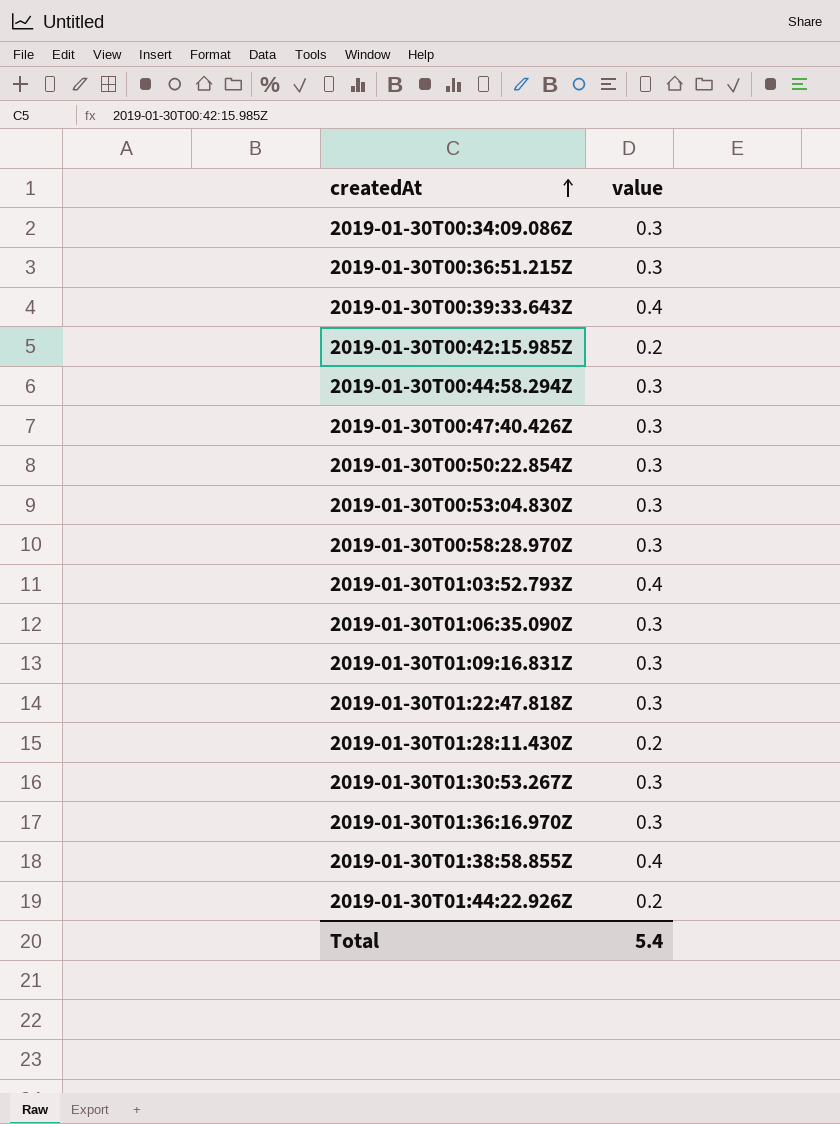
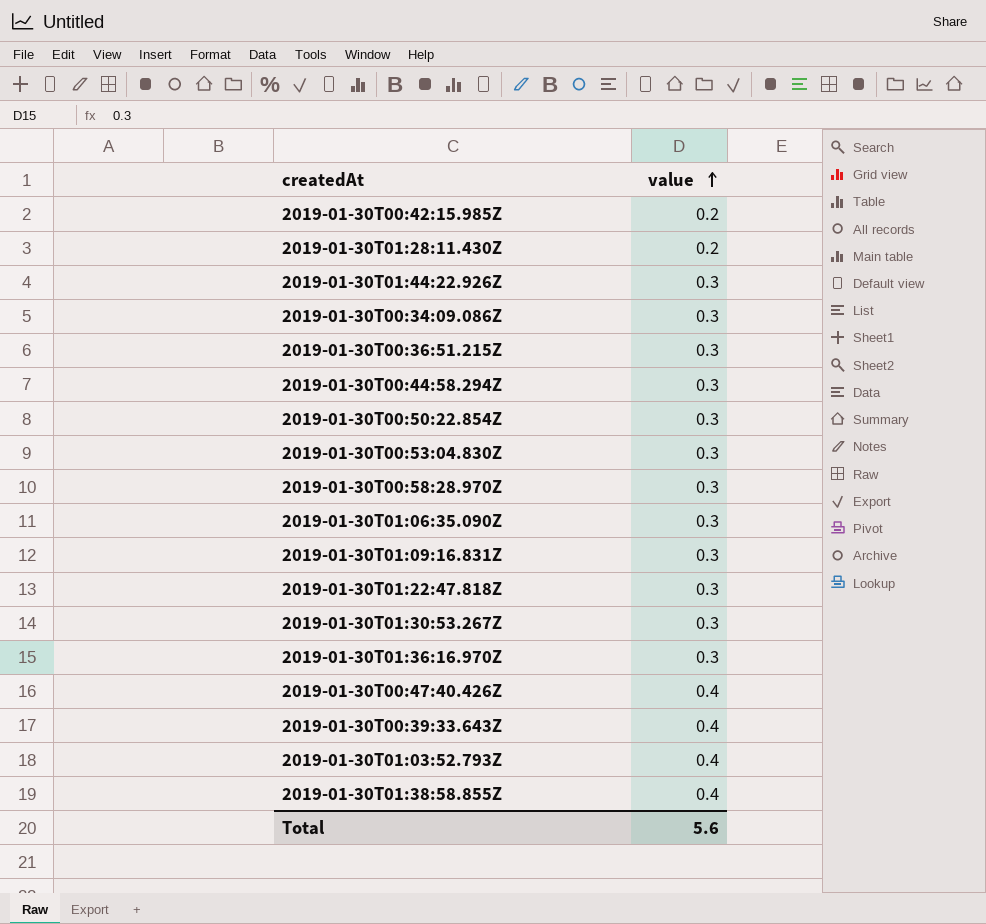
row order: createdAt ascending -> value ascending
2019-01-30T01:44:22.926Z | value: 0.2 -> 0.3
2019-01-30T00:47:40.426Z | value: 0.3 -> 0.4
Total | value: 5.4 -> 5.6

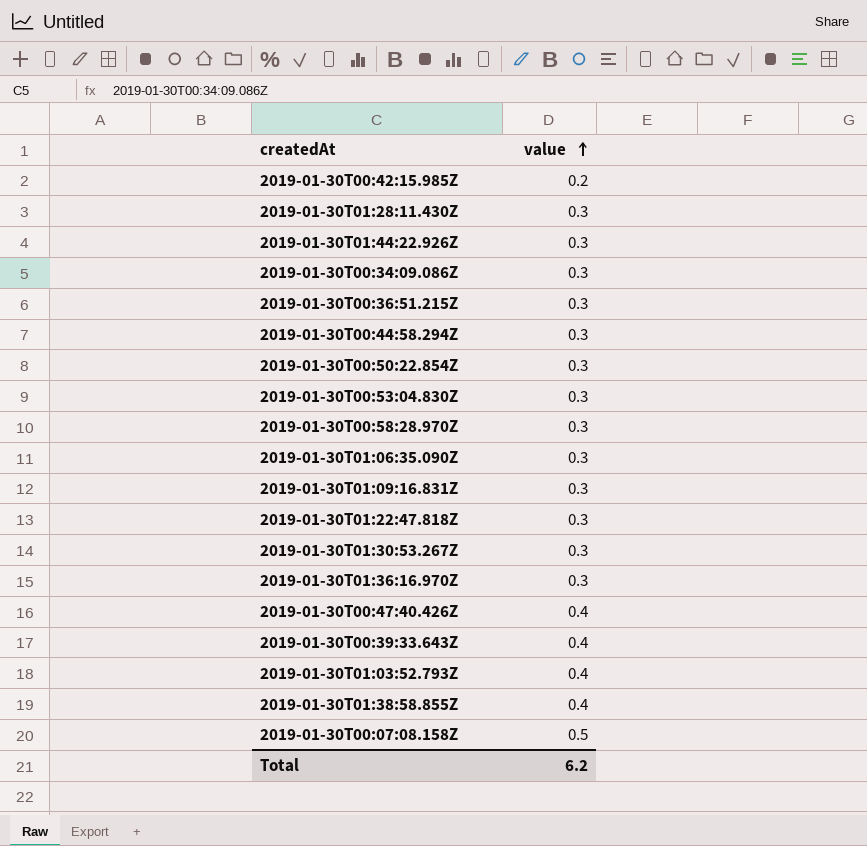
2019-01-30T01:28:11.430Z | value: 0.2 -> 0.3
row 2019-01-30T00:07:08.158Z: none -> 0.5
Total | value: 5.6 -> 6.2

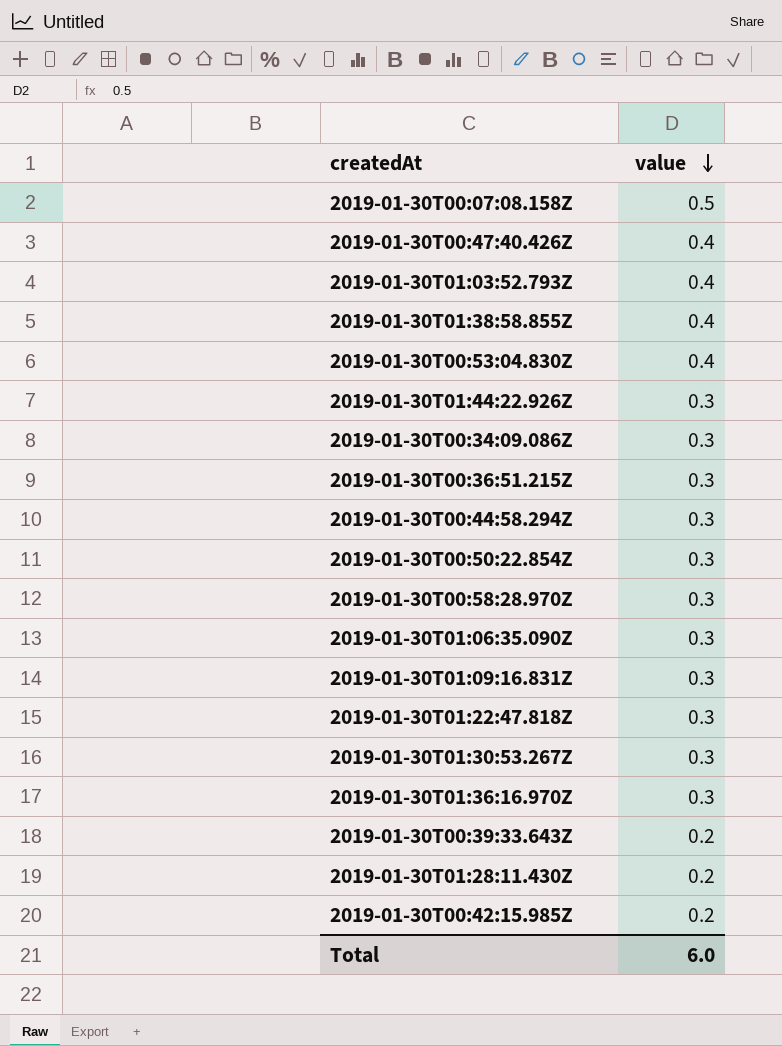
row order: value ascending -> value descending
2019-01-30T00:53:04.830Z | value: 0.3 -> 0.4
2019-01-30T00:39:33.643Z | value: 0.4 -> 0.2
2019-01-30T01:28:11.430Z | value: 0.3 -> 0.2
Total | value: 6.2 -> 6.0

